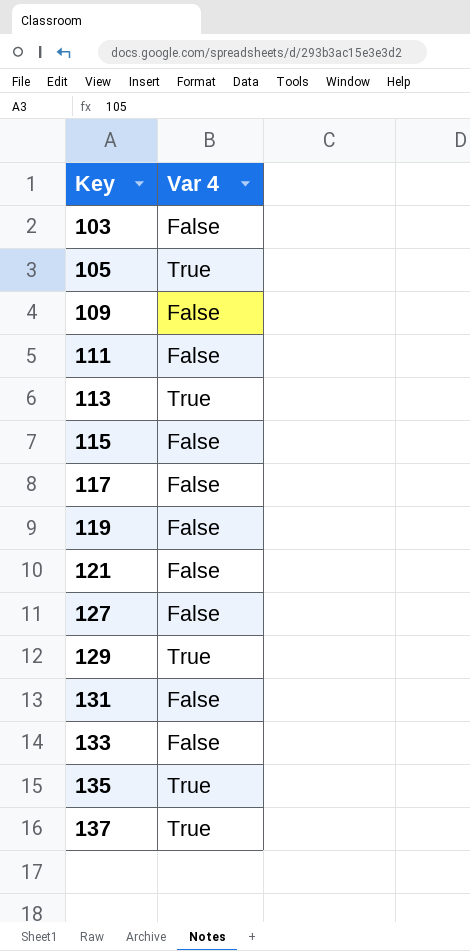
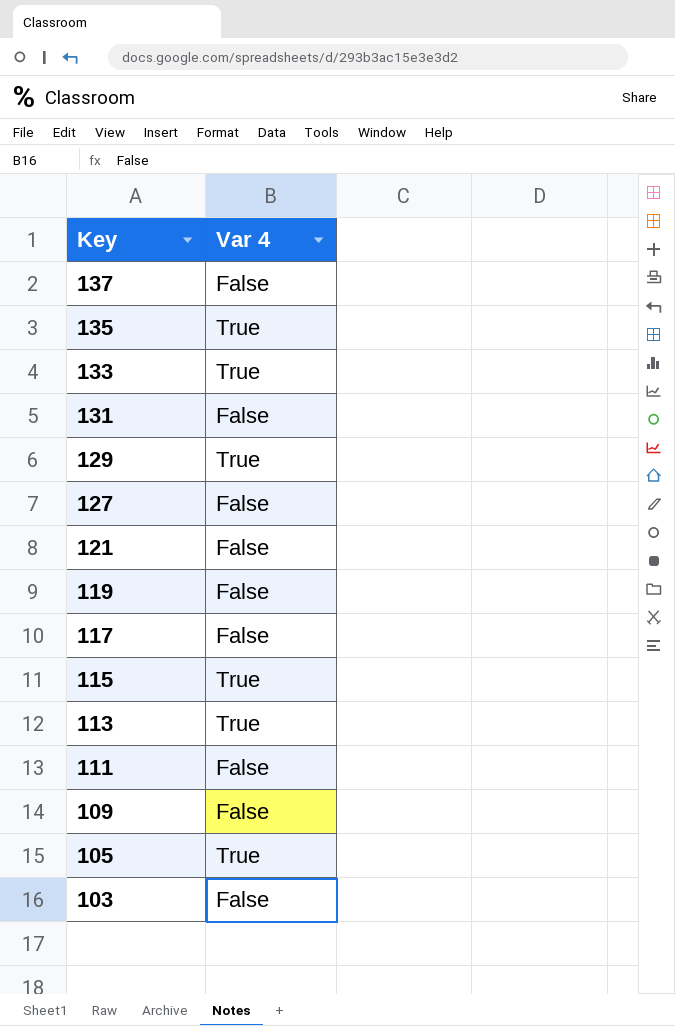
row order: Key ascending -> Key descending
137 | Var 4: True -> False
133 | Var 4: False -> True
115 | Var 4: False -> True

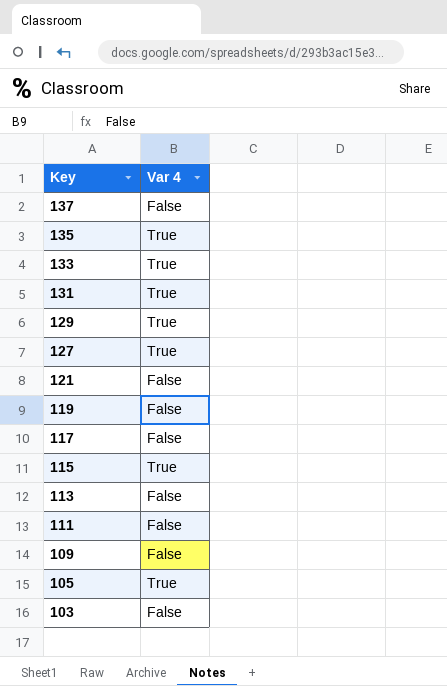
131 | Var 4: False -> True
127 | Var 4: False -> True
113 | Var 4: True -> False

